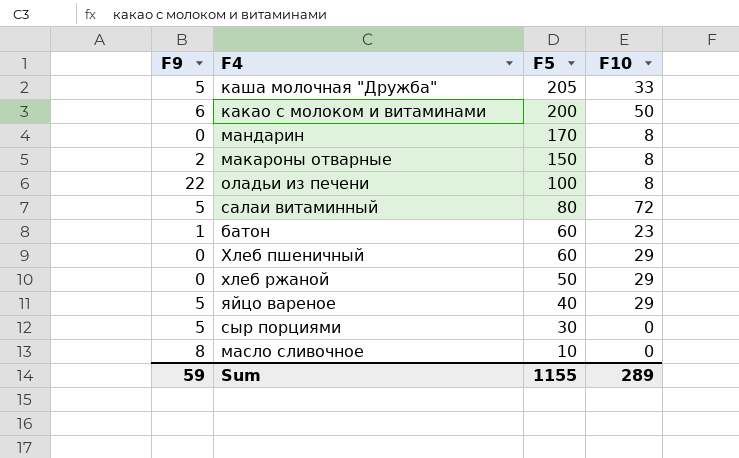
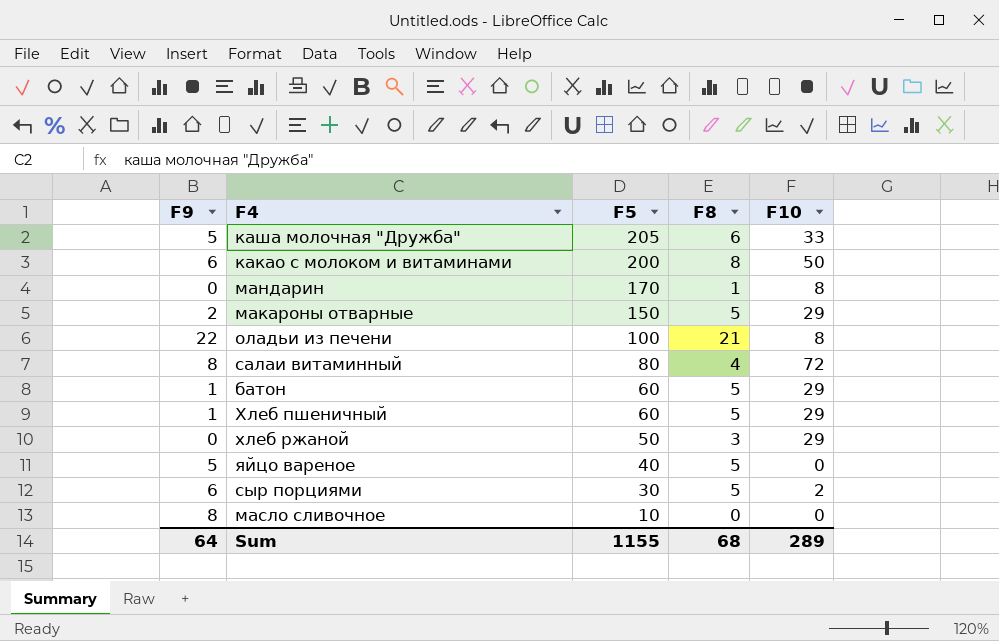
column F8 | position: none -> 4
макароны отварные | F10: 8 -> 29
салаи витаминный | F9: 5 -> 8
батон | F10: 23 -> 29
Хлеб пшеничный | F9: 0 -> 1
яйцо вареное | F10: 29 -> 0
сыр порциями | F9: 5 -> 6
сыр порциями | F10: 0 -> 2
Sum | F9: 59 -> 64

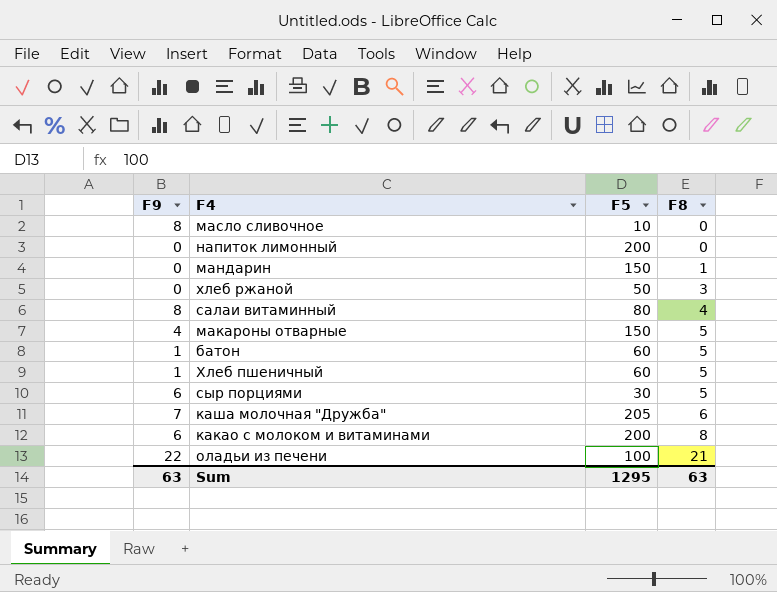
row order: F5 descending -> F8 ascending
column F10 | position: 5 -> none
row яйцо вареное: 5 | 40 | 5 | 0 -> none
row напиток лимонный: none -> 0 | 200 | 0
мандарин | F5: 170 -> 150
макароны отварные | F9: 2 -> 4
каша молочная "Дружба" | F9: 5 -> 7
Sum | F9: 64 -> 63
Sum | F5: 1155 -> 1295
Sum | F8: 68 -> 63

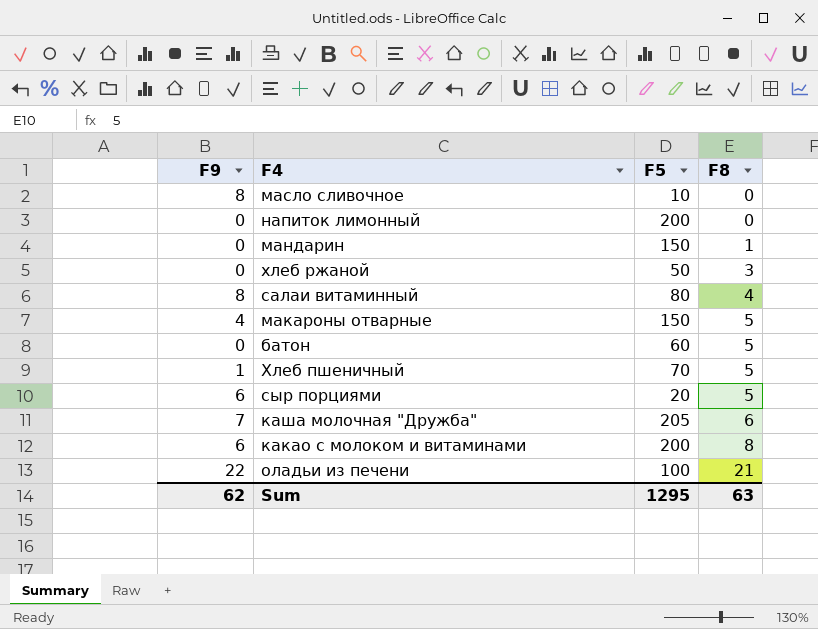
батон | F9: 1 -> 0
Хлеб пшеничный | F5: 60 -> 70
сыр порциями | F5: 30 -> 20
Sum | F9: 63 -> 62

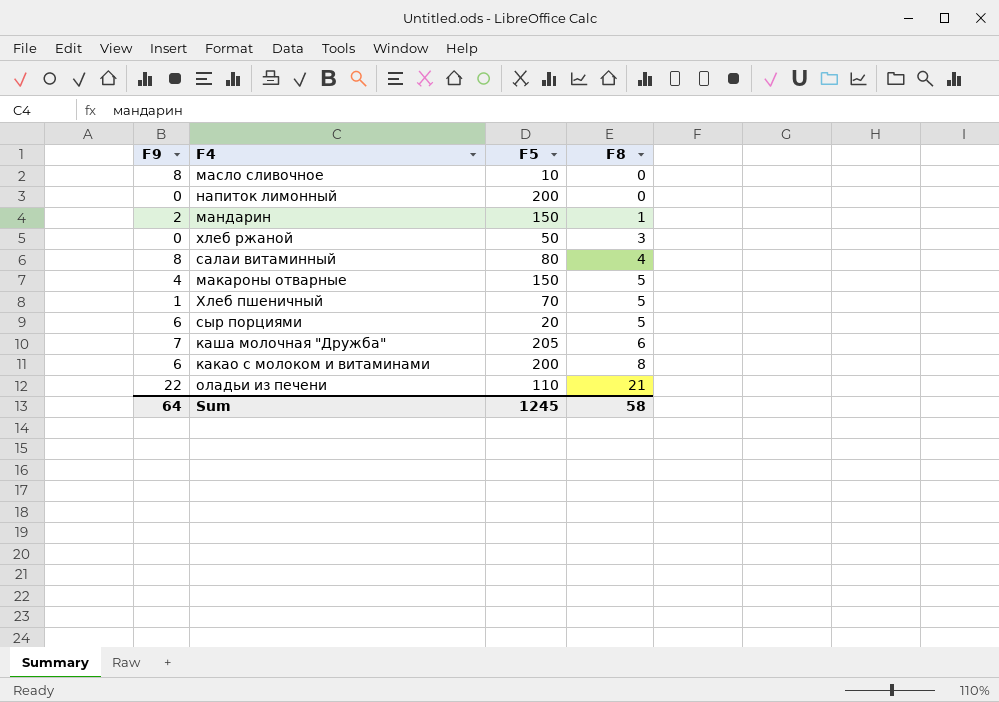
row батон: 0 | 60 | 5 -> none
мандарин | F9: 0 -> 2
оладьи из печени | F5: 100 -> 110
Sum | F9: 62 -> 64
Sum | F5: 1295 -> 1245
Sum | F8: 63 -> 58

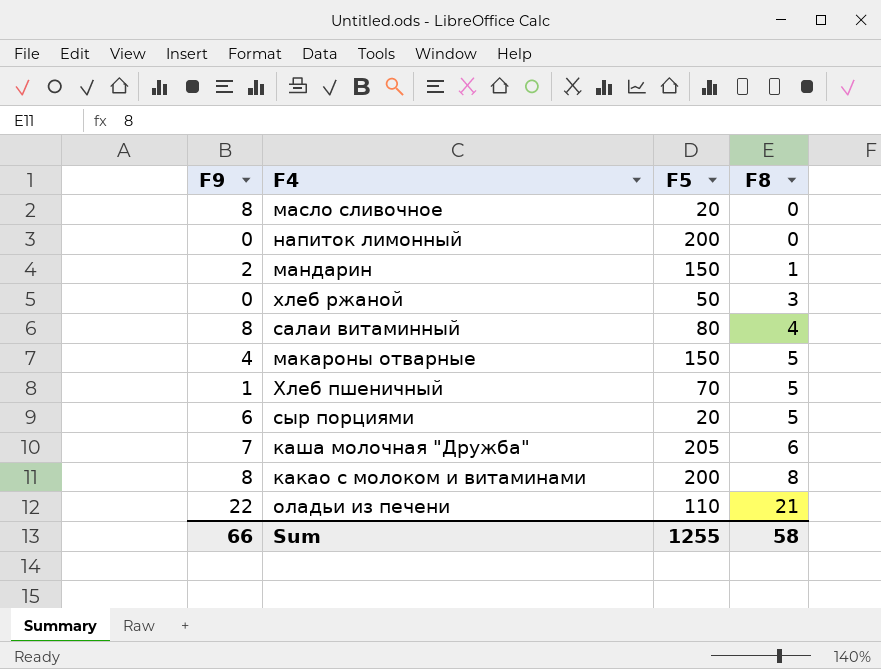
масло сливочное | F5: 10 -> 20
какао с молоком и витаминами | F9: 6 -> 8
Sum | F9: 64 -> 66
Sum | F5: 1245 -> 1255

